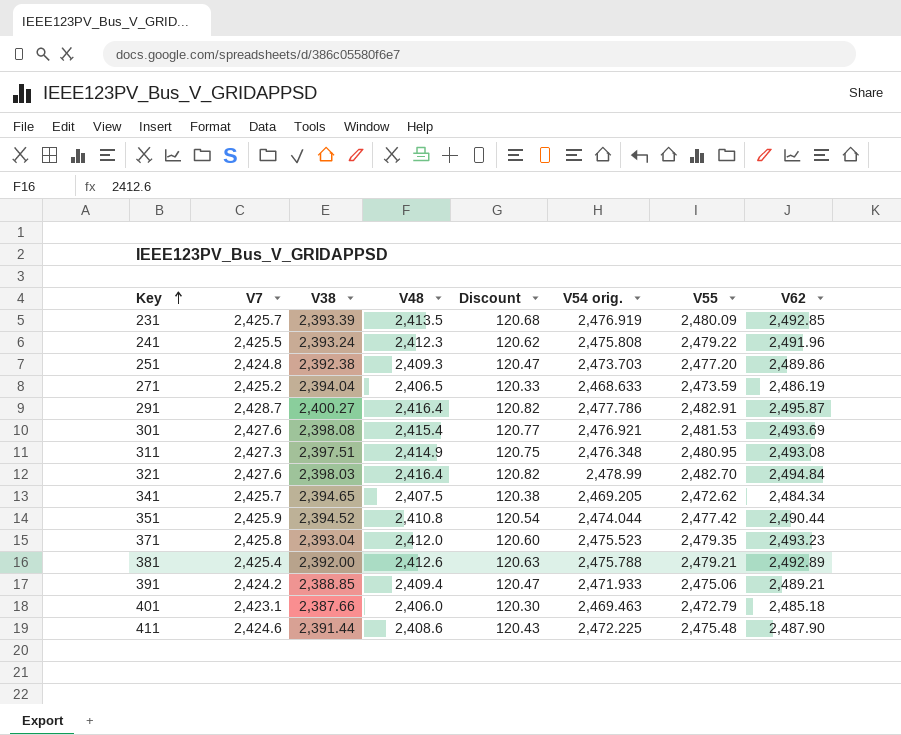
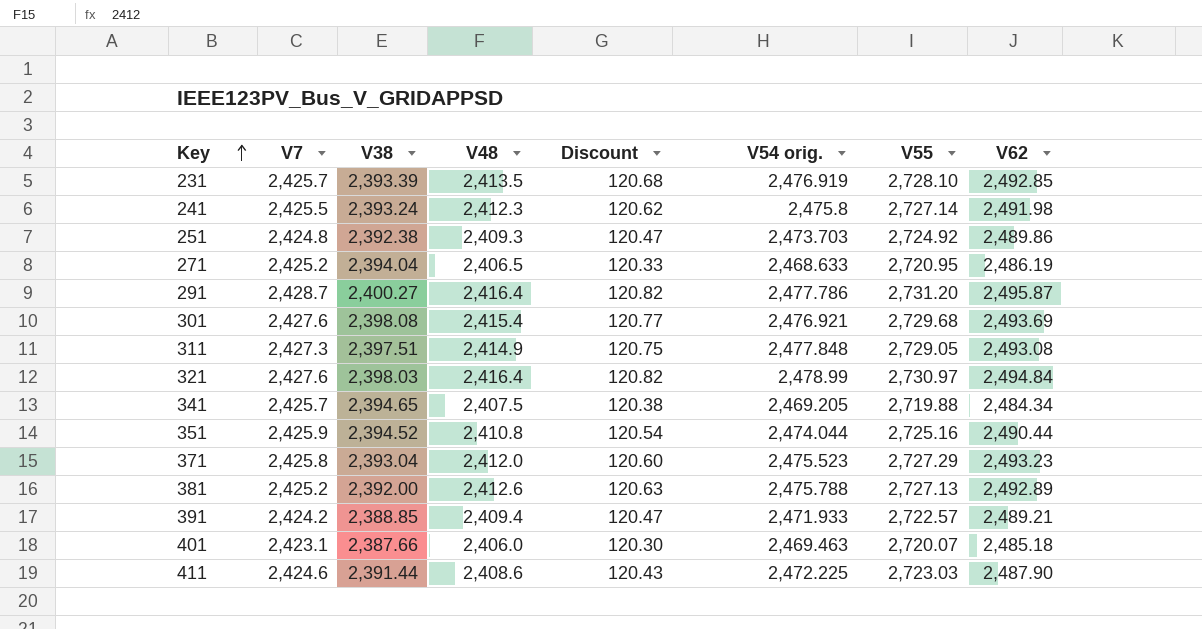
231 | V55: 2,480.09 -> 2,728.10
241 | V54 orig.: 2,475.808 -> 2,475.8
241 | V55: 2,479.22 -> 2,727.14
241 | V62: 2,491.96 -> 2,491.98
251 | V55: 2,477.20 -> 2,724.92
271 | V55: 2,473.59 -> 2,720.95
291 | V55: 2,482.91 -> 2,731.20
301 | V55: 2,481.53 -> 2,729.68
311 | V54 orig.: 2,476.348 -> 2,477.848
311 | V55: 2,480.95 -> 2,729.05
321 | V55: 2,482.70 -> 2,730.97
341 | V55: 2,472.62 -> 2,719.88
351 | V55: 2,477.42 -> 2,725.16
371 | V55: 2,479.35 -> 2,727.29
381 | V7: 2,425.4 -> 2,425.2
381 | V55: 2,479.21 -> 2,727.13
391 | V55: 2,475.06 -> 2,722.57
401 | V55: 2,472.79 -> 2,720.07
411 | V55: 2,475.48 -> 2,723.03

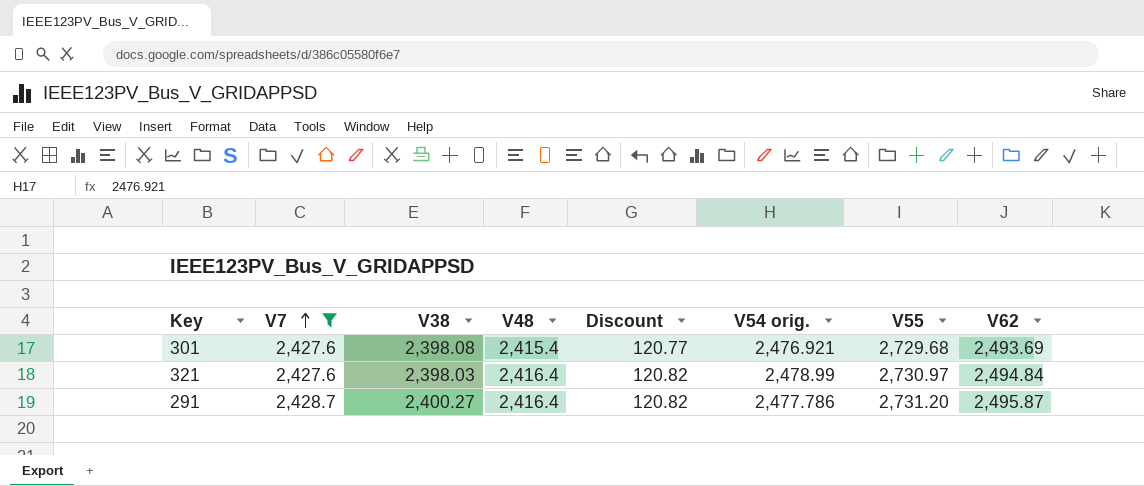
filter: none -> V7 >= 2,427.6
row order: Key ascending -> V7 ascending

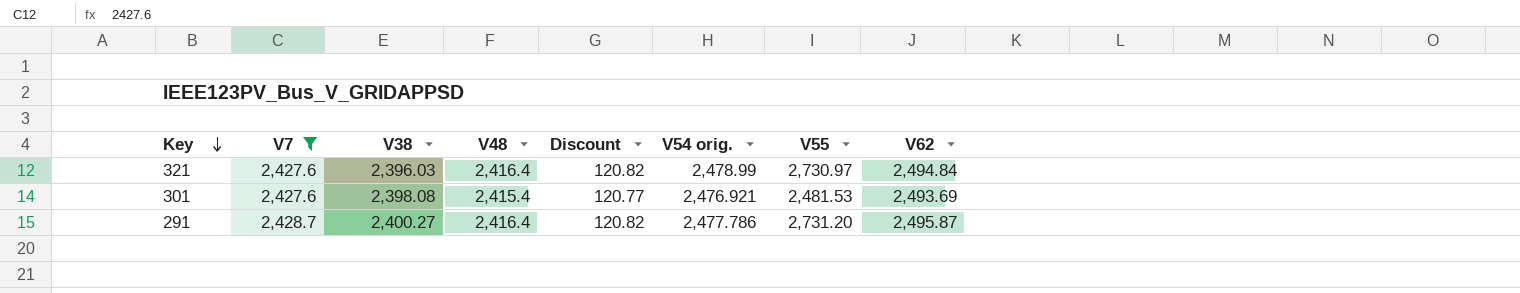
row order: V7 ascending -> Key descending
321 | V38: 2,398.03 -> 2,396.03
301 | V55: 2,729.68 -> 2,481.53

